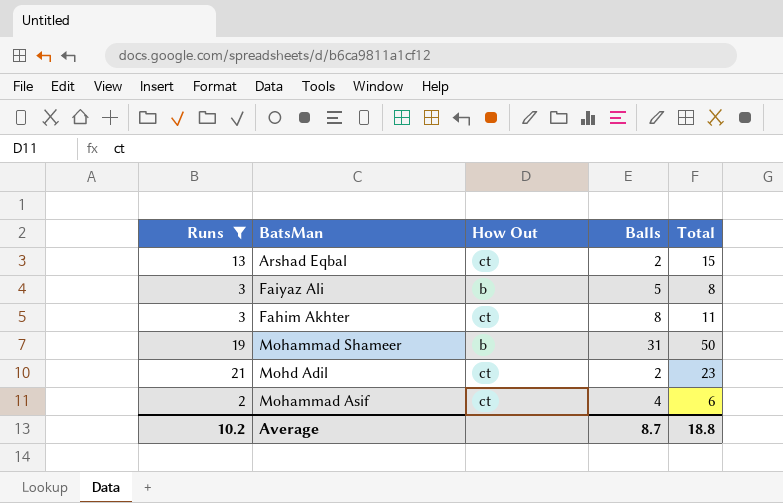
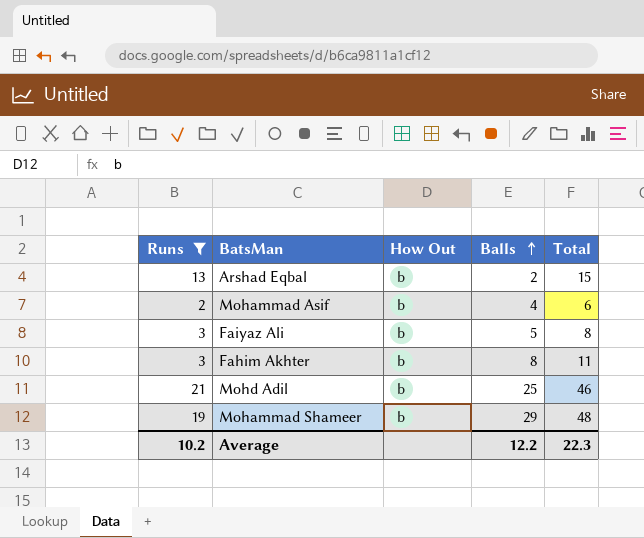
row order: none -> Balls ascending
Arshad Eqbal | How Out: ct -> b
Mohammad Asif | How Out: ct -> b
Fahim Akhter | How Out: ct -> b
Mohd Adil | How Out: ct -> b
Mohd Adil | Balls: 2 -> 25
Mohd Adil | Total: 23 -> 46
Mohammad Shameer | Balls: 31 -> 29
Mohammad Shameer | Total: 50 -> 48
Average | Balls: 8.7 -> 12.2
Average | Total: 18.8 -> 22.3

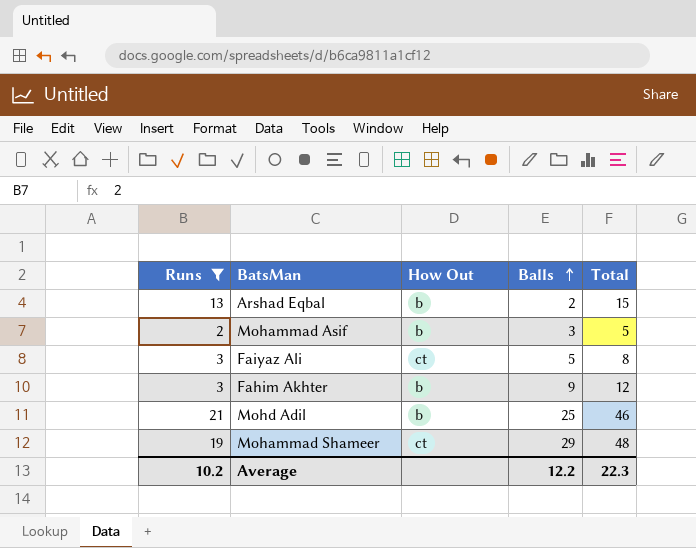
Mohammad Asif | Balls: 4 -> 3
Mohammad Asif | Total: 6 -> 5
Faiyaz Ali | How Out: b -> ct
Fahim Akhter | Balls: 8 -> 9
Fahim Akhter | Total: 11 -> 12
Mohammad Shameer | How Out: b -> ct

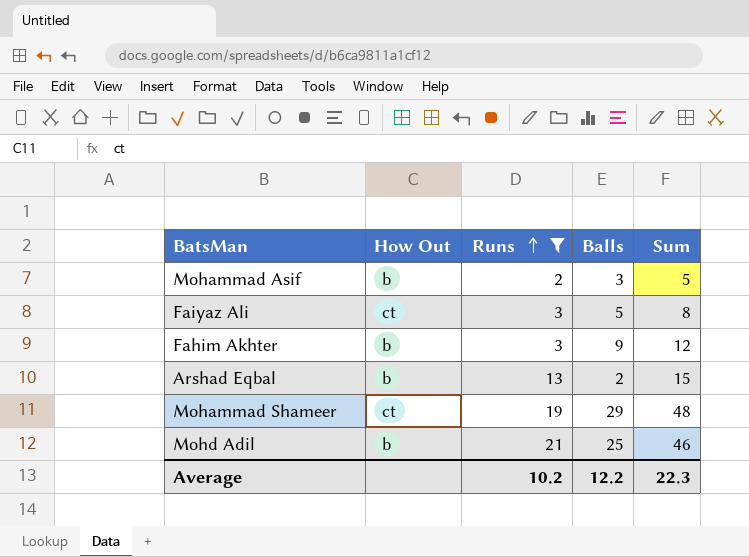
row order: Balls ascending -> Runs ascending
column Runs | position: 1 -> 3
column name: Total -> Sum

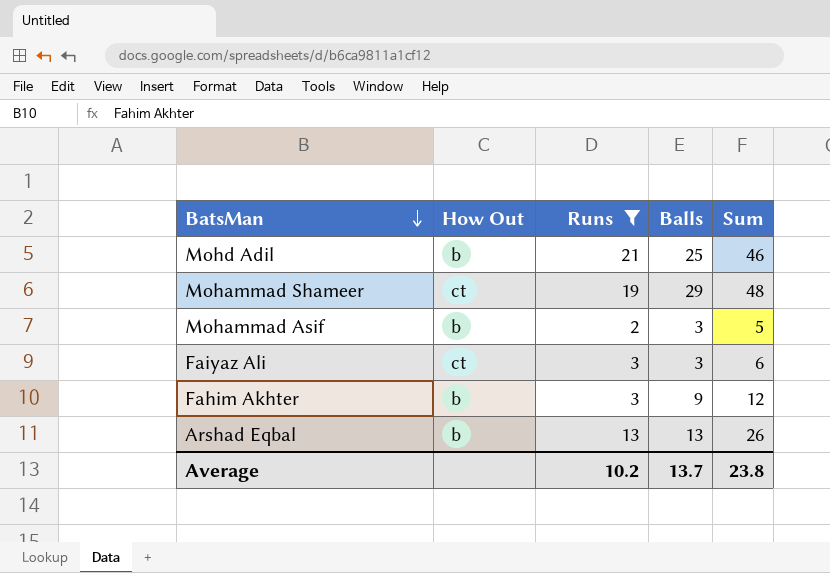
row order: Runs ascending -> BatsMan descending
Faiyaz Ali | Balls: 5 -> 3
Faiyaz Ali | Sum: 8 -> 6
Arshad Eqbal | Balls: 2 -> 13
Arshad Eqbal | Sum: 15 -> 26
Average | Balls: 12.2 -> 13.7
Average | Sum: 22.3 -> 23.8

